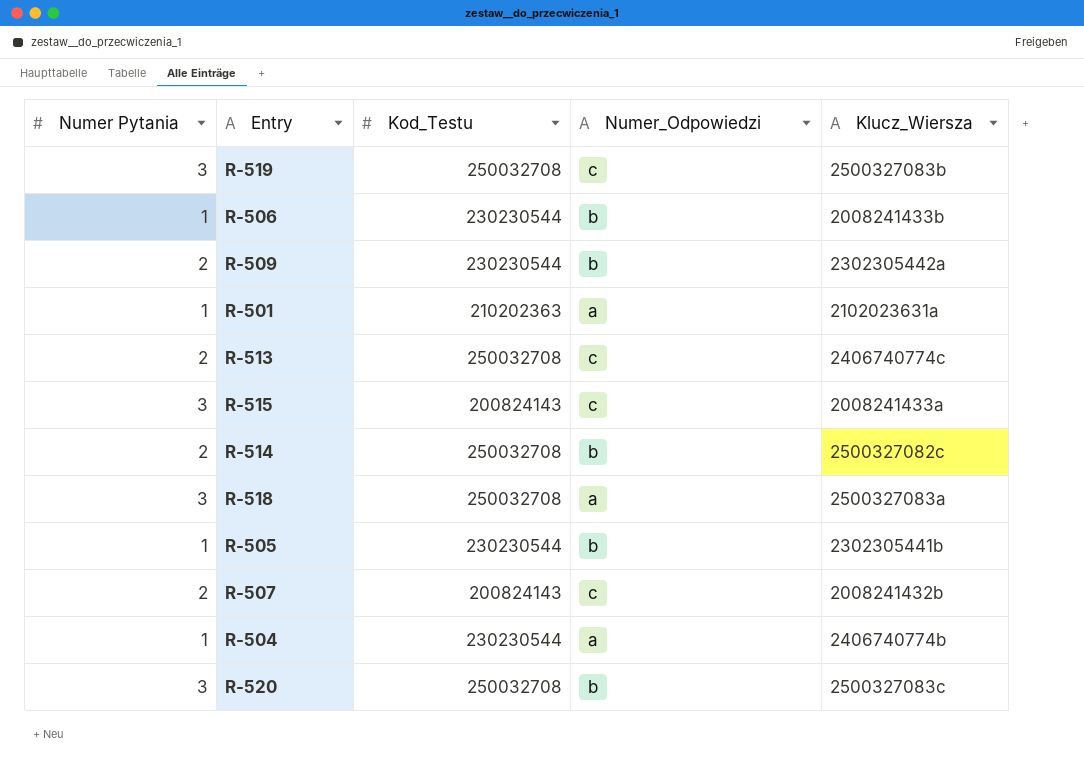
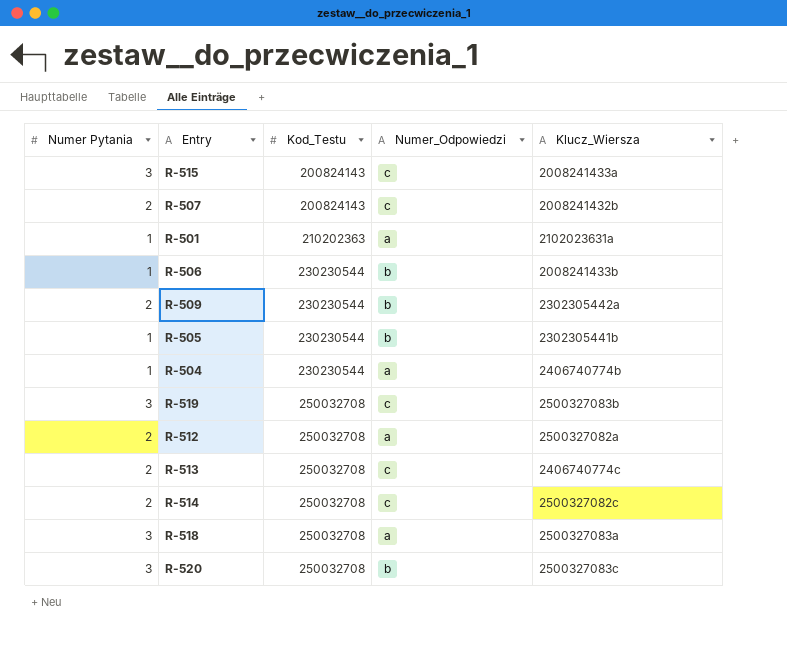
row order: none -> Kod_Testu ascending
row R-512: none -> 2 | 250032708 | a | 2500327082a
R-514 | Numer_Odpowiedzi: b -> c

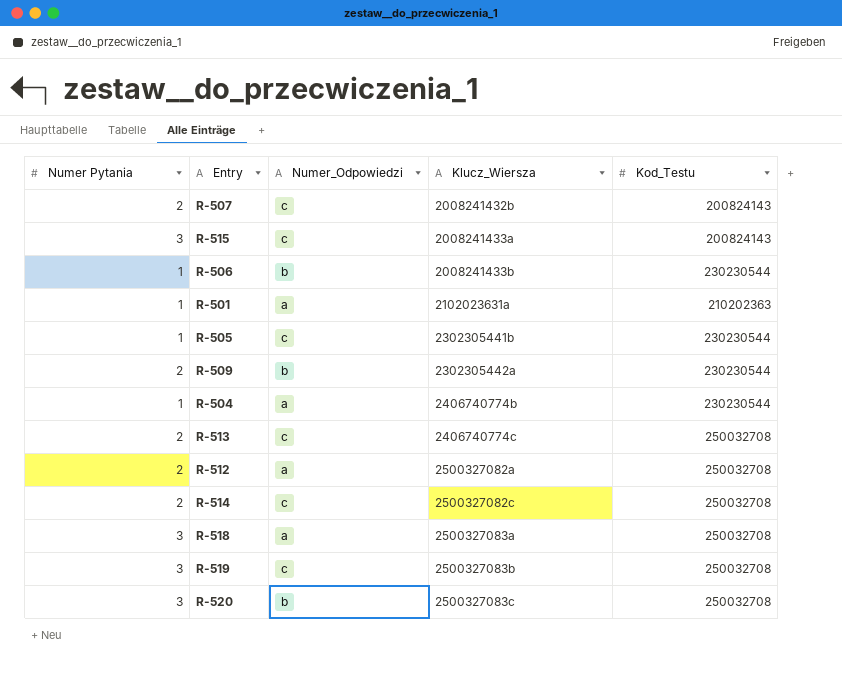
row order: Kod_Testu ascending -> Klucz_Wiersza ascending
column Kod_Testu | position: 3 -> 5
R-505 | Numer_Odpowiedzi: b -> c

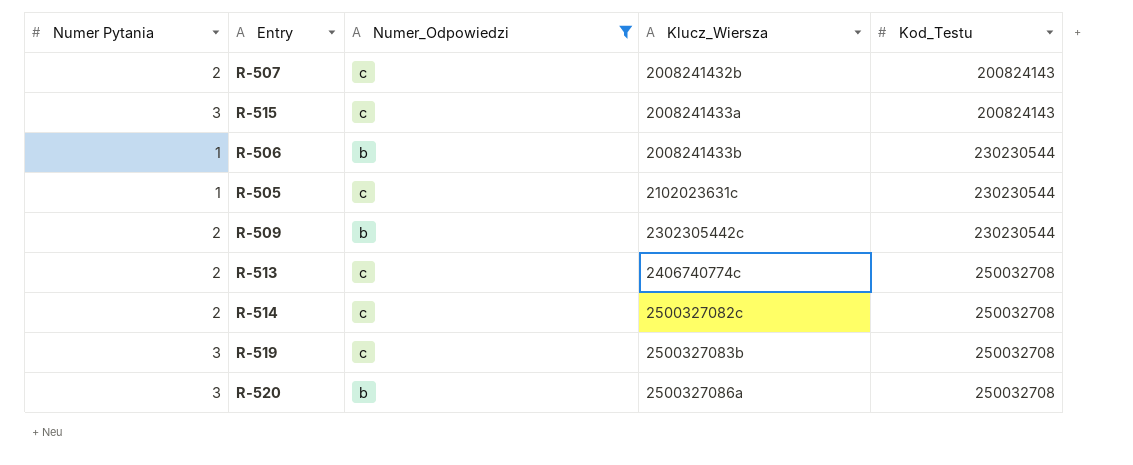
filter: none -> Numer_Odpowiedzi != a
R-505 | Klucz_Wiersza: 2302305441b -> 2102023631c
R-509 | Klucz_Wiersza: 2302305442a -> 2302305442c
R-520 | Klucz_Wiersza: 2500327083c -> 2500327086a

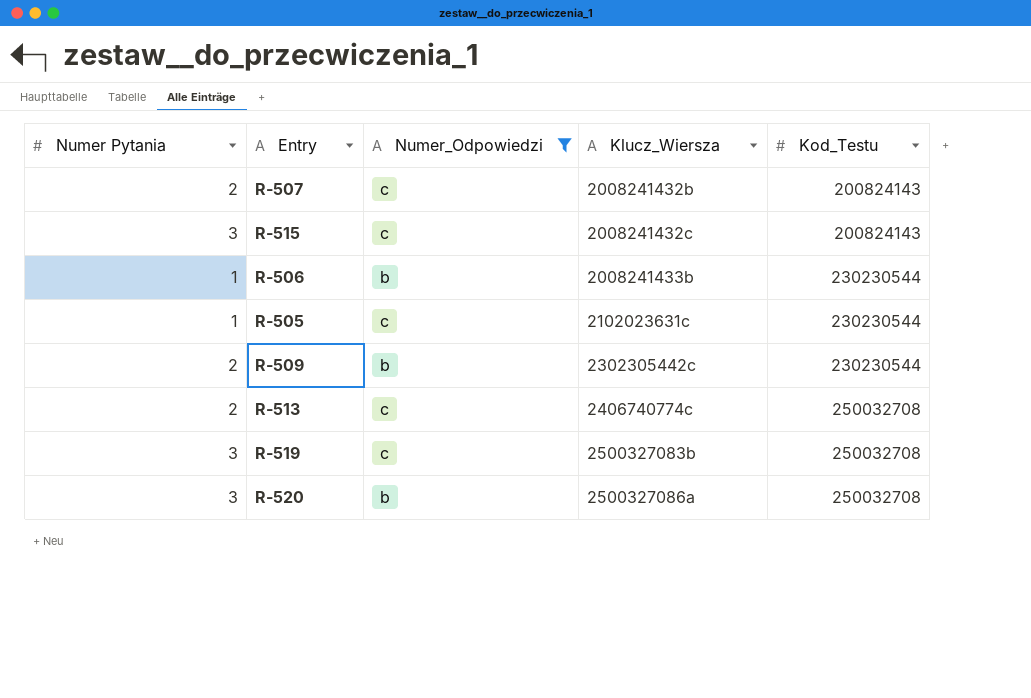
row R-514: 2 | c | 2500327082c | 250032708 -> none
R-515 | Klucz_Wiersza: 2008241433a -> 2008241432c

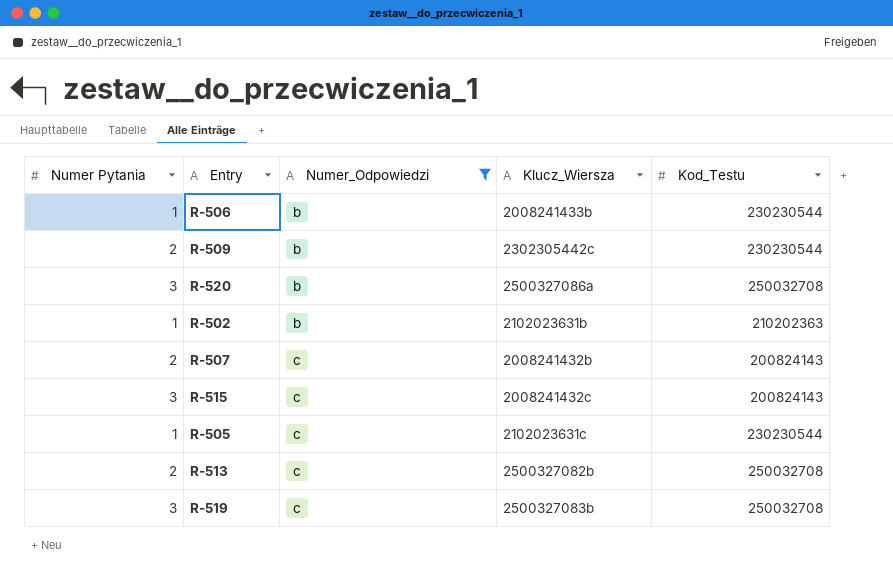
row order: Klucz_Wiersza ascending -> Numer_Odpowiedzi ascending
row R-502: none -> 1 | b | 2102023631b | 210202363
R-513 | Klucz_Wiersza: 2406740774c -> 2500327082b

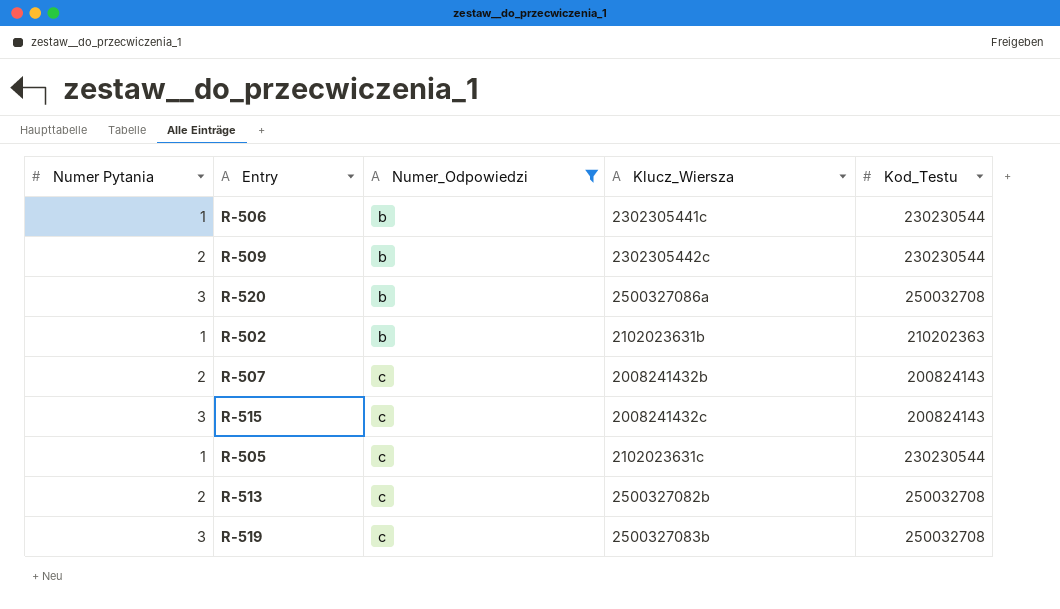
R-506 | Klucz_Wiersza: 2008241433b -> 2302305441c

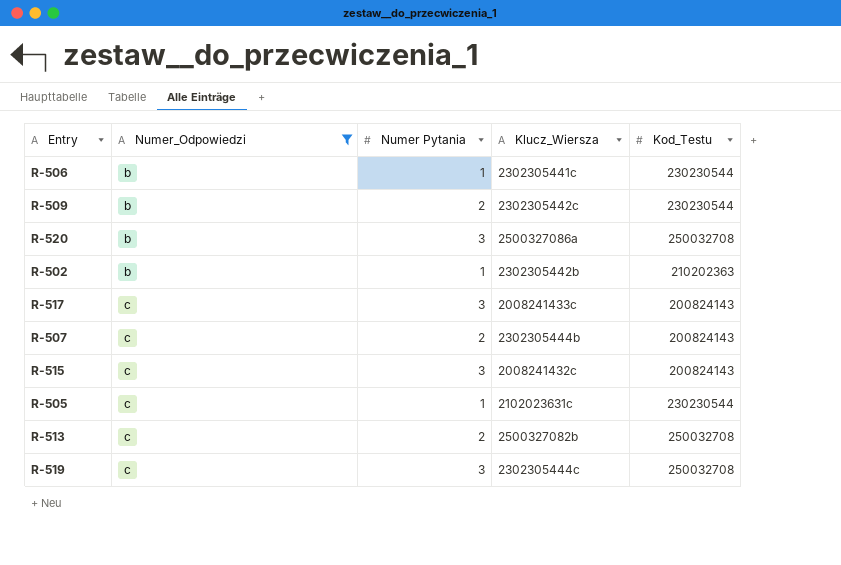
column Numer Pytania | position: 1 -> 3
R-502 | Klucz_Wiersza: 2102023631b -> 2302305442b
row R-517: none -> c | 3 | 2008241433c | 200824143
R-507 | Klucz_Wiersza: 2008241432b -> 2302305444b
R-519 | Klucz_Wiersza: 2500327083b -> 2302305444c

